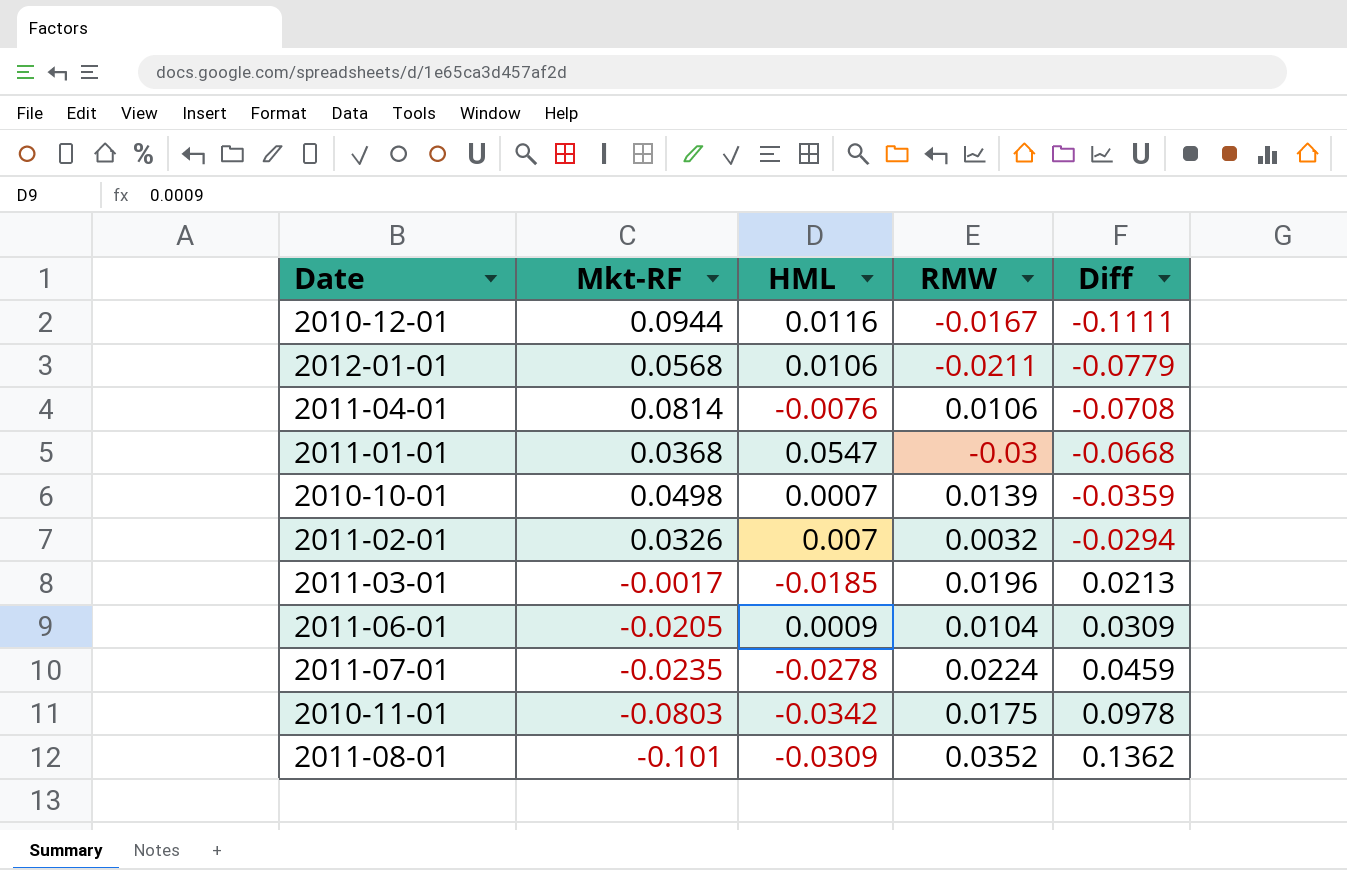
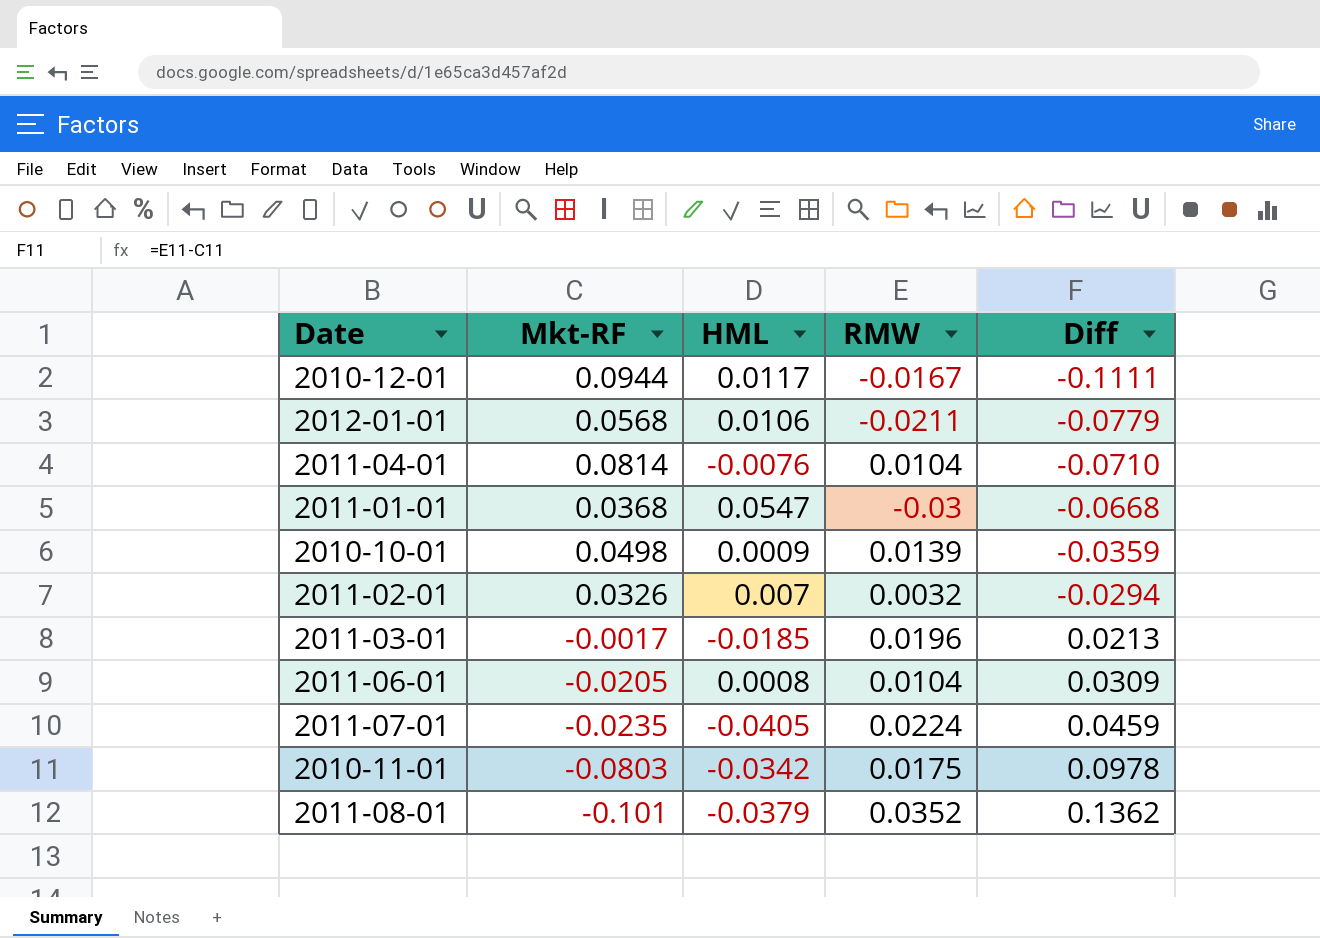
2010-12-01 | HML: 0.0116 -> 0.0117
2011-04-01 | RMW: 0.0106 -> 0.0104
2011-04-01 | Diff: -0.0708 -> -0.0710
2010-10-01 | HML: 0.0007 -> 0.0009
2011-06-01 | HML: 0.0009 -> 0.0008
2011-07-01 | HML: -0.0278 -> -0.0405
2011-08-01 | HML: -0.0309 -> -0.0379

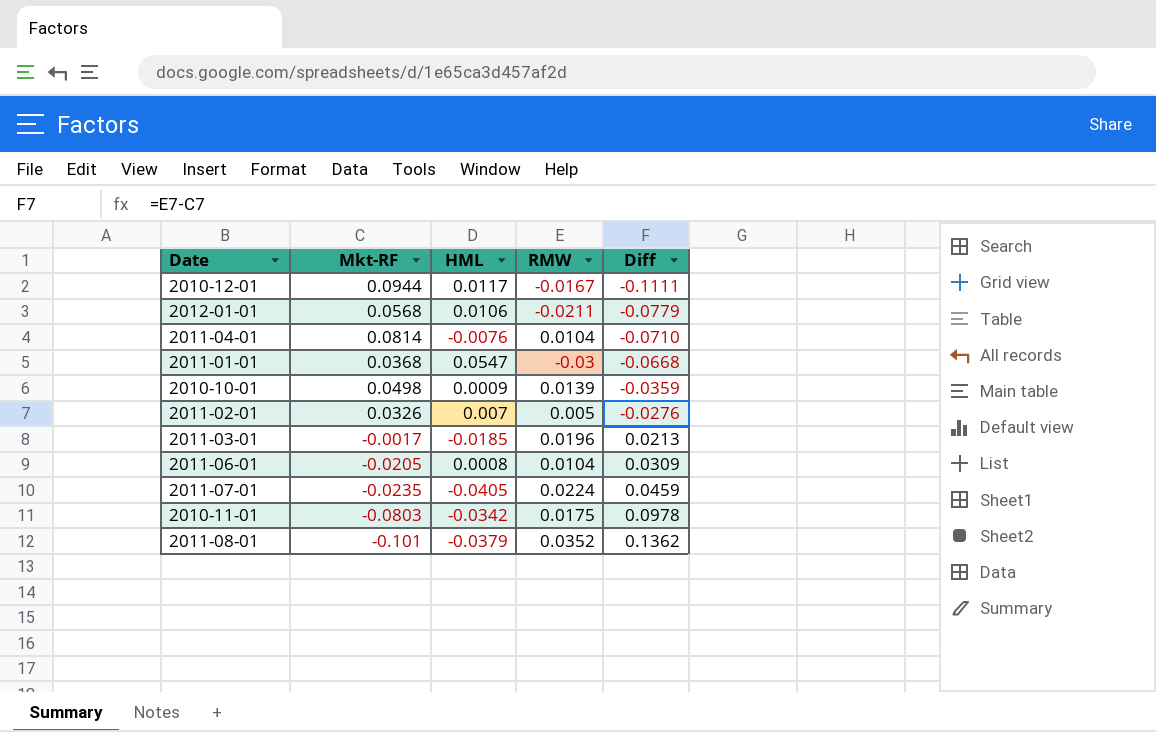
2011-02-01 | RMW: 0.0032 -> 0.005
2011-02-01 | Diff: -0.0294 -> -0.0276

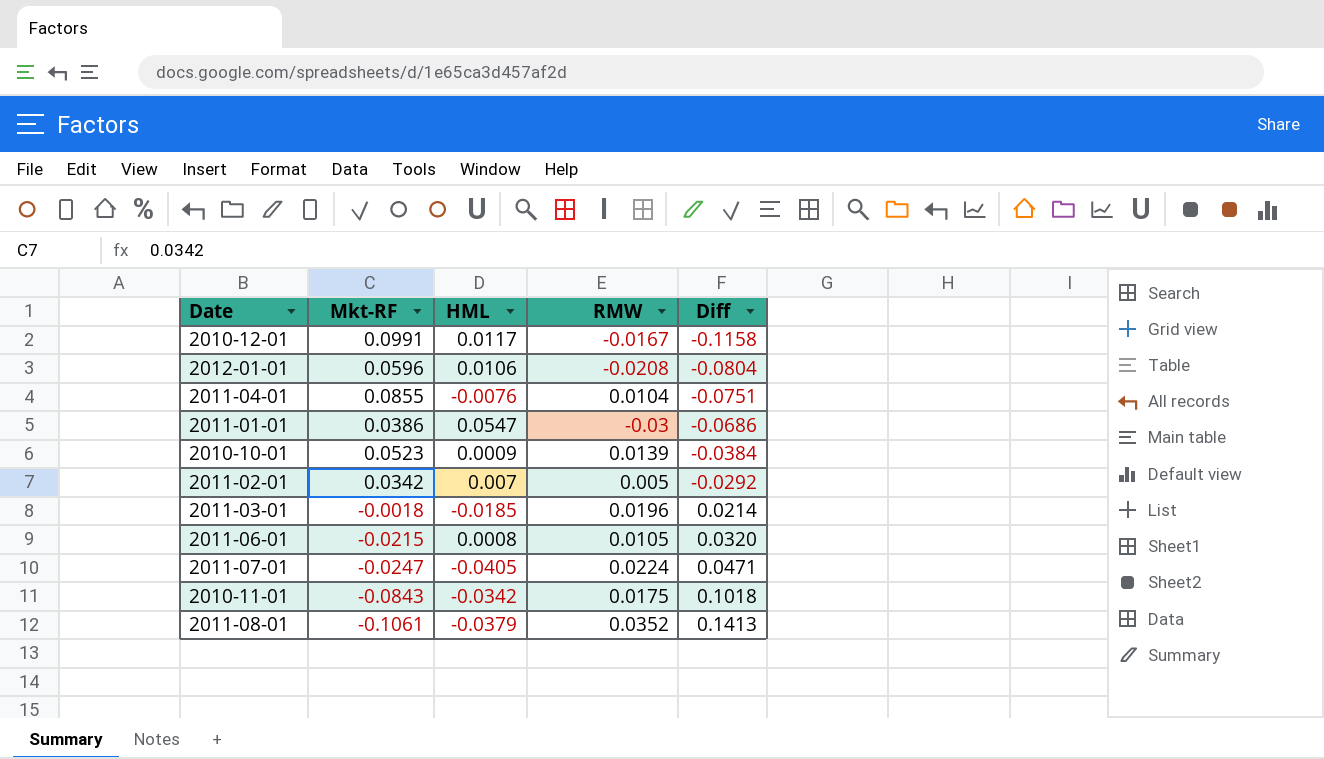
2010-12-01 | Mkt-RF: 0.0944 -> 0.0991
2010-12-01 | Diff: -0.1111 -> -0.1158
2012-01-01 | Mkt-RF: 0.0568 -> 0.0596
2012-01-01 | RMW: -0.0211 -> -0.0208
2012-01-01 | Diff: -0.0779 -> -0.0804
2011-04-01 | Mkt-RF: 0.0814 -> 0.0855
2011-04-01 | Diff: -0.0710 -> -0.0751
2011-01-01 | Mkt-RF: 0.0368 -> 0.0386
2011-01-01 | Diff: -0.0668 -> -0.0686
2010-10-01 | Mkt-RF: 0.0498 -> 0.0523
2010-10-01 | Diff: -0.0359 -> -0.0384
2011-02-01 | Mkt-RF: 0.0326 -> 0.0342
2011-02-01 | Diff: -0.0276 -> -0.0292
2011-03-01 | Mkt-RF: -0.0017 -> -0.0018
2011-03-01 | Diff: 0.0213 -> 0.0214
2011-06-01 | Mkt-RF: -0.0205 -> -0.0215
2011-06-01 | RMW: 0.0104 -> 0.0105
2011-06-01 | Diff: 0.0309 -> 0.0320
2011-07-01 | Mkt-RF: -0.0235 -> -0.0247
2011-07-01 | Diff: 0.0459 -> 0.0471
2010-11-01 | Mkt-RF: -0.0803 -> -0.0843
2010-11-01 | Diff: 0.0978 -> 0.1018
2011-08-01 | Mkt-RF: -0.101 -> -0.1061
2011-08-01 | Diff: 0.1362 -> 0.1413

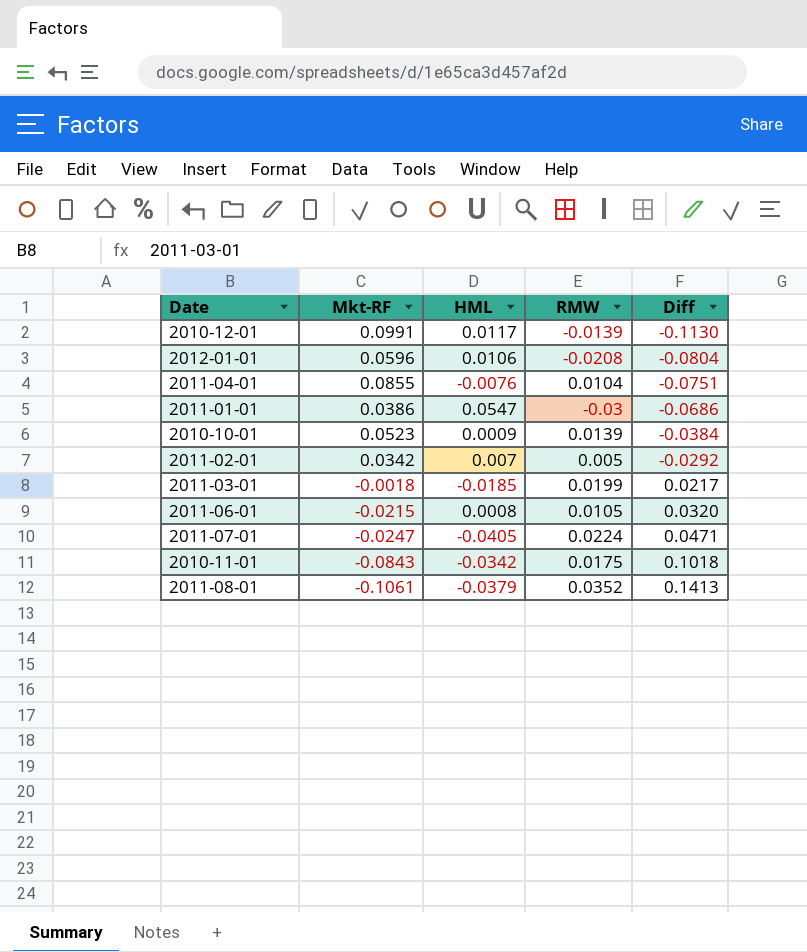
2010-12-01 | RMW: -0.0167 -> -0.0139
2010-12-01 | Diff: -0.1158 -> -0.1130
2011-03-01 | RMW: 0.0196 -> 0.0199
2011-03-01 | Diff: 0.0214 -> 0.0217

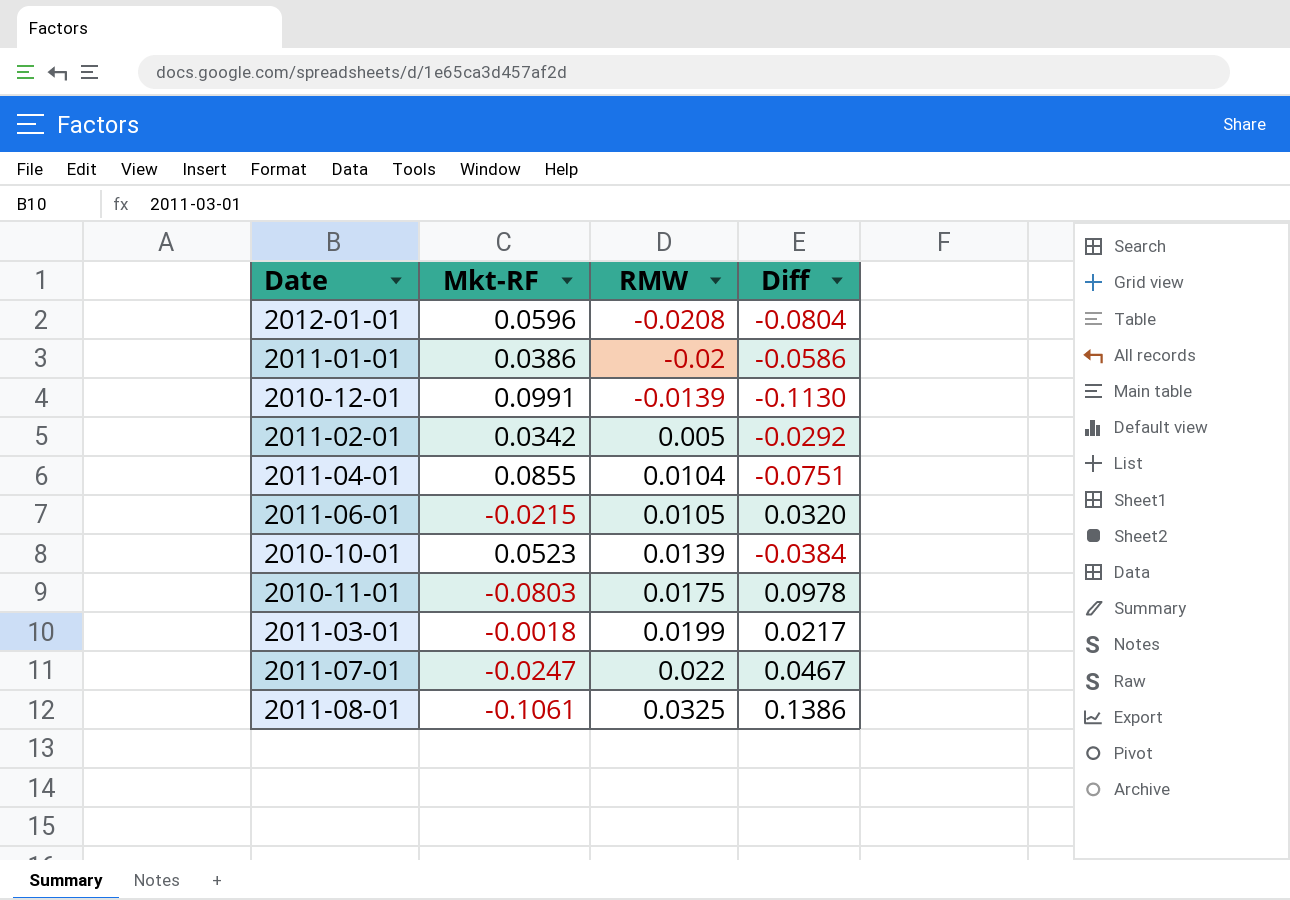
row order: Diff ascending -> RMW ascending
column HML | position: 3 -> none
2011-01-01 | RMW: -0.03 -> -0.02
2011-01-01 | Diff: -0.0686 -> -0.0586
2010-11-01 | Mkt-RF: -0.0843 -> -0.0803
2010-11-01 | Diff: 0.1018 -> 0.0978
2011-07-01 | RMW: 0.0224 -> 0.022
2011-07-01 | Diff: 0.0471 -> 0.0467
2011-08-01 | RMW: 0.0352 -> 0.0325
2011-08-01 | Diff: 0.1413 -> 0.1386

